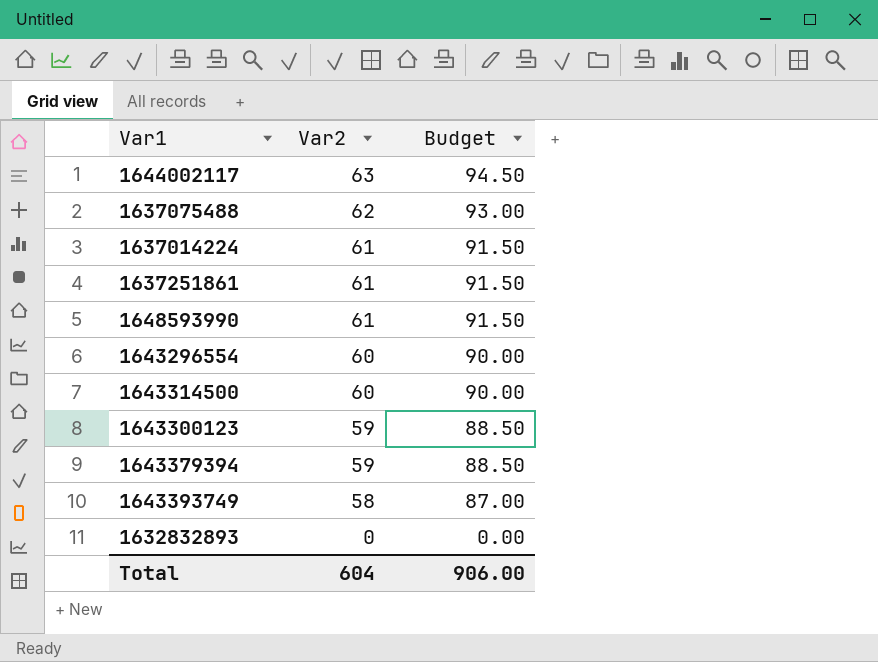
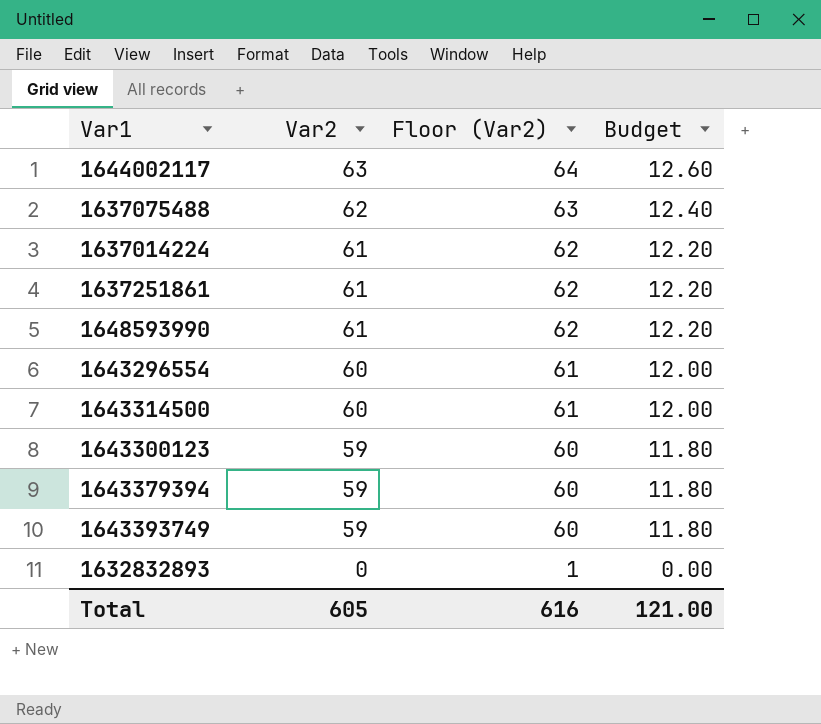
column Floor (Var2) | formula: none -> [Var2] + 1
column Budget | formula: [Var2] * 1.5 -> [Var2] * 0.2
1643393749 | Var2: 58 -> 59
Total | Var2: 604 -> 605
Total | Budget: 906.00 -> 121.00

